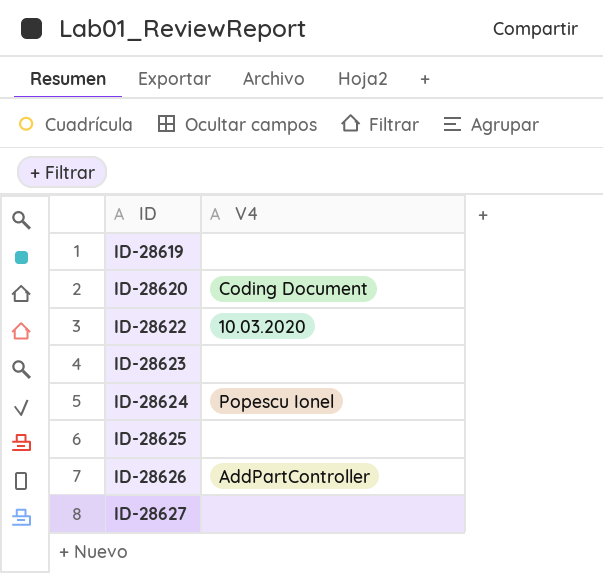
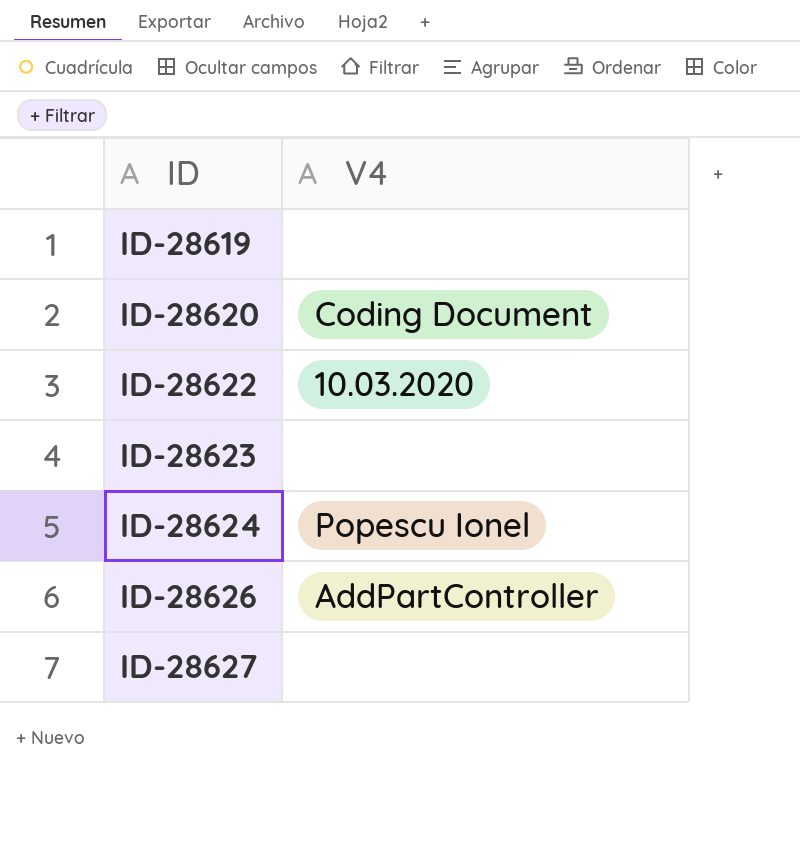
row ID-28625: none -> none

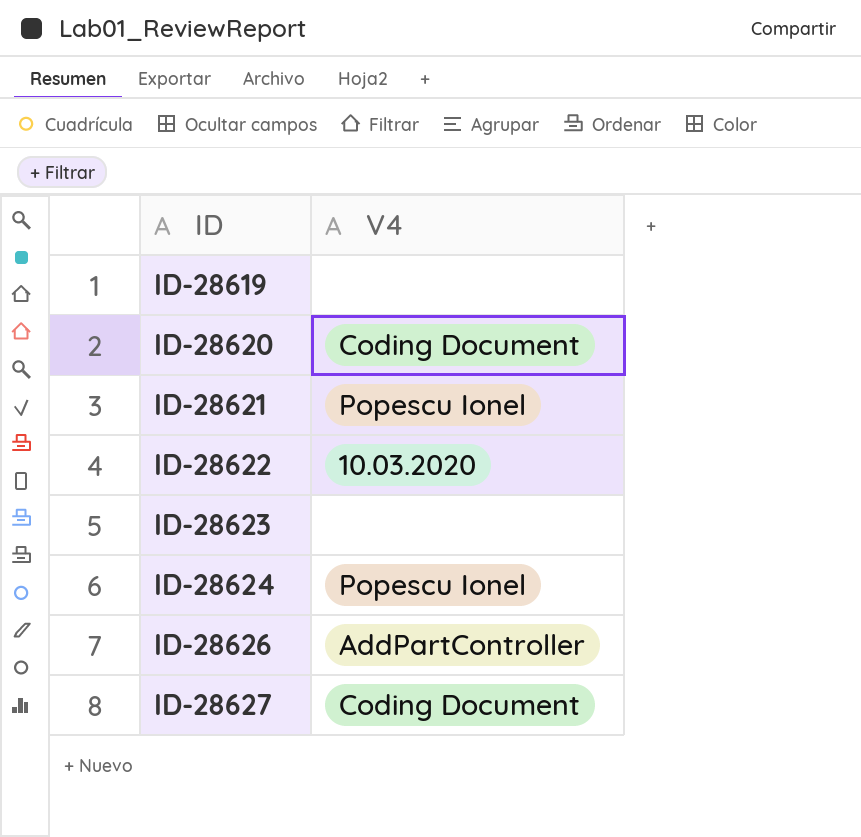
row ID-28621: none -> Popescu Ionel
ID-28627 | V4: none -> Coding Document

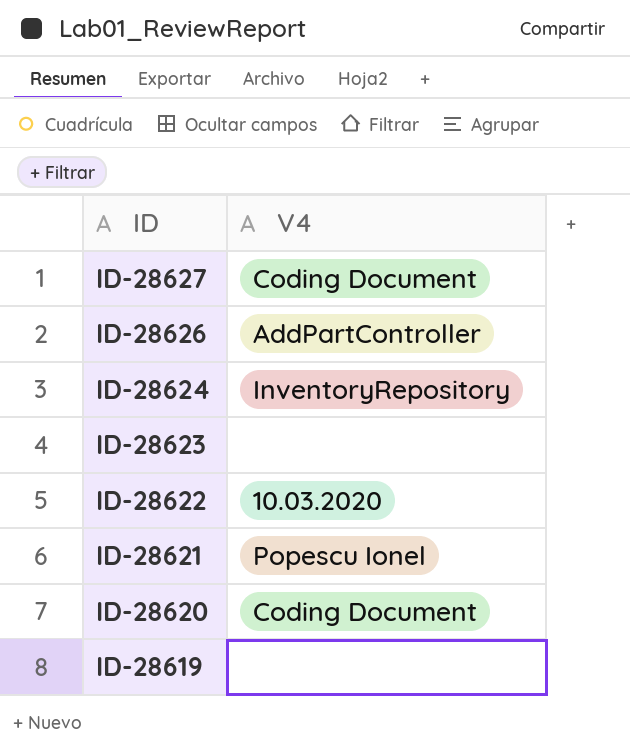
row order: ID ascending -> ID descending
ID-28624 | V4: Popescu Ionel -> InventoryRepository

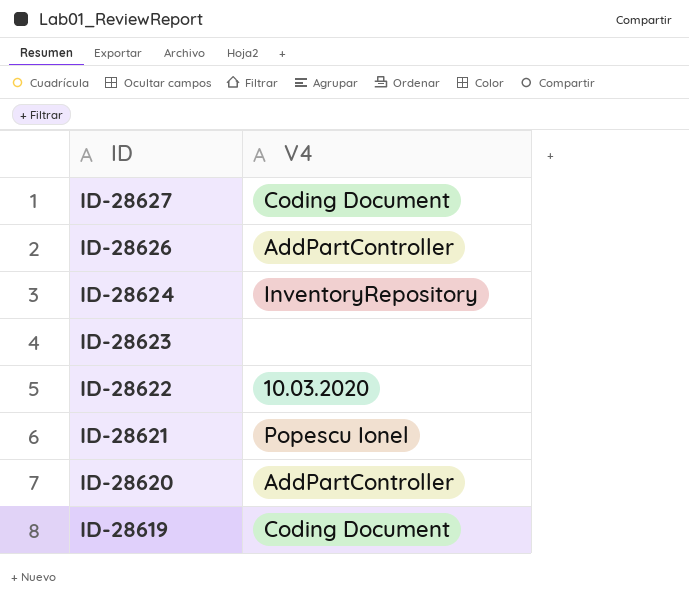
ID-28620 | V4: Coding Document -> AddPartController
ID-28619 | V4: none -> Coding Document

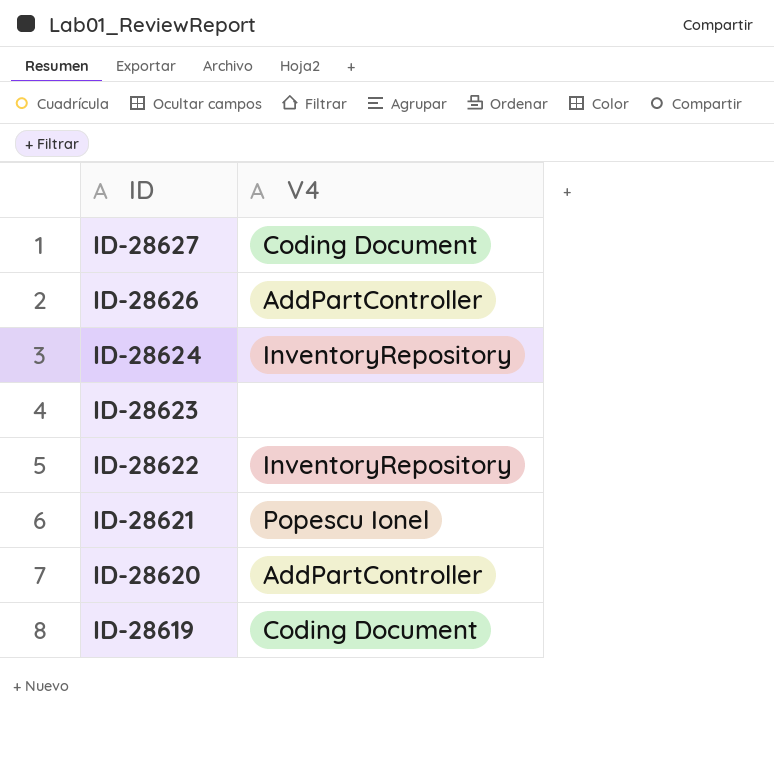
ID-28622 | V4: 10.03.2020 -> InventoryRepository

